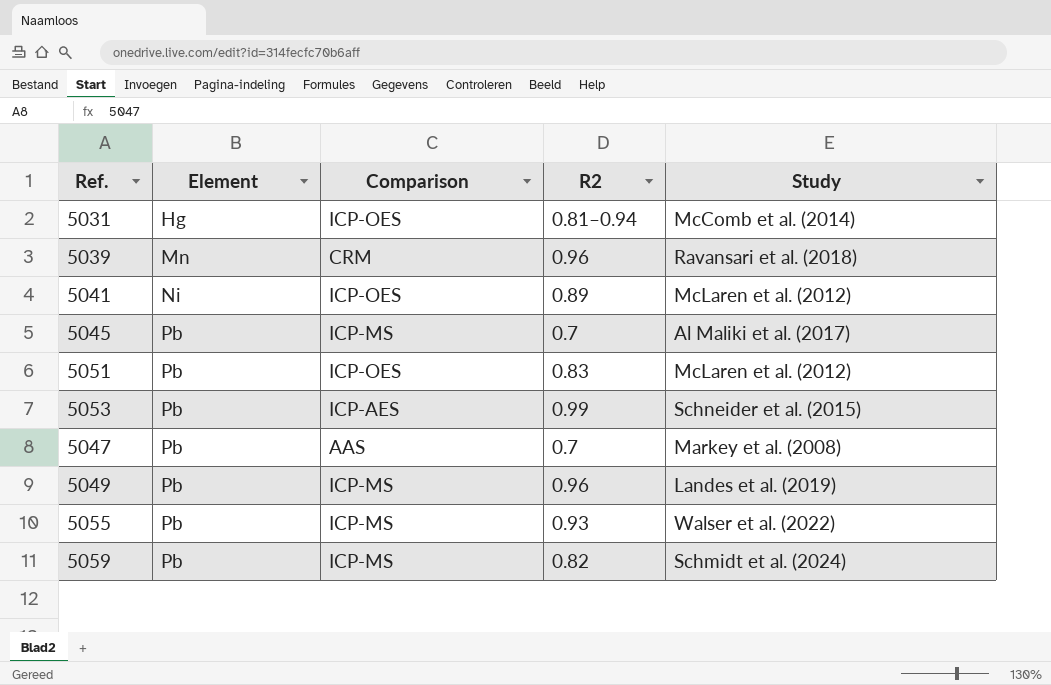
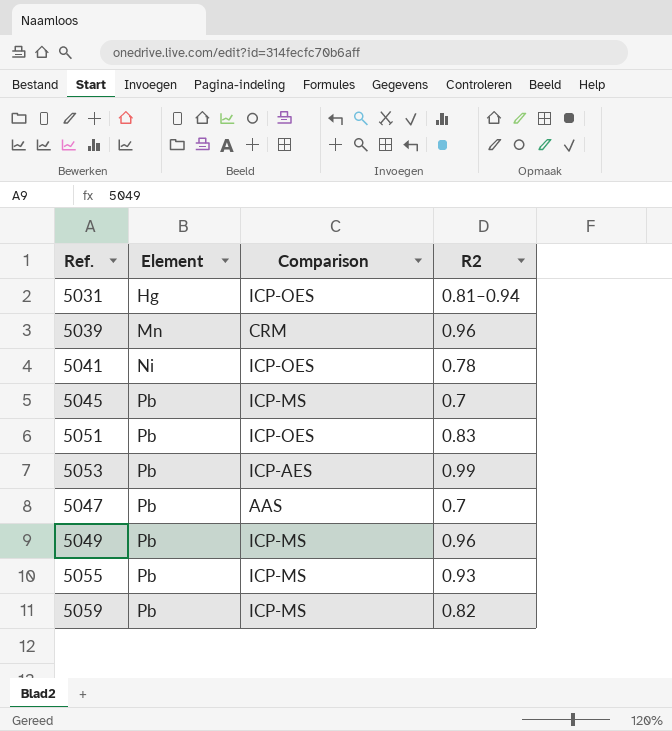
column Study | position: 5 -> none
5041 | R2: 0.89 -> 0.78

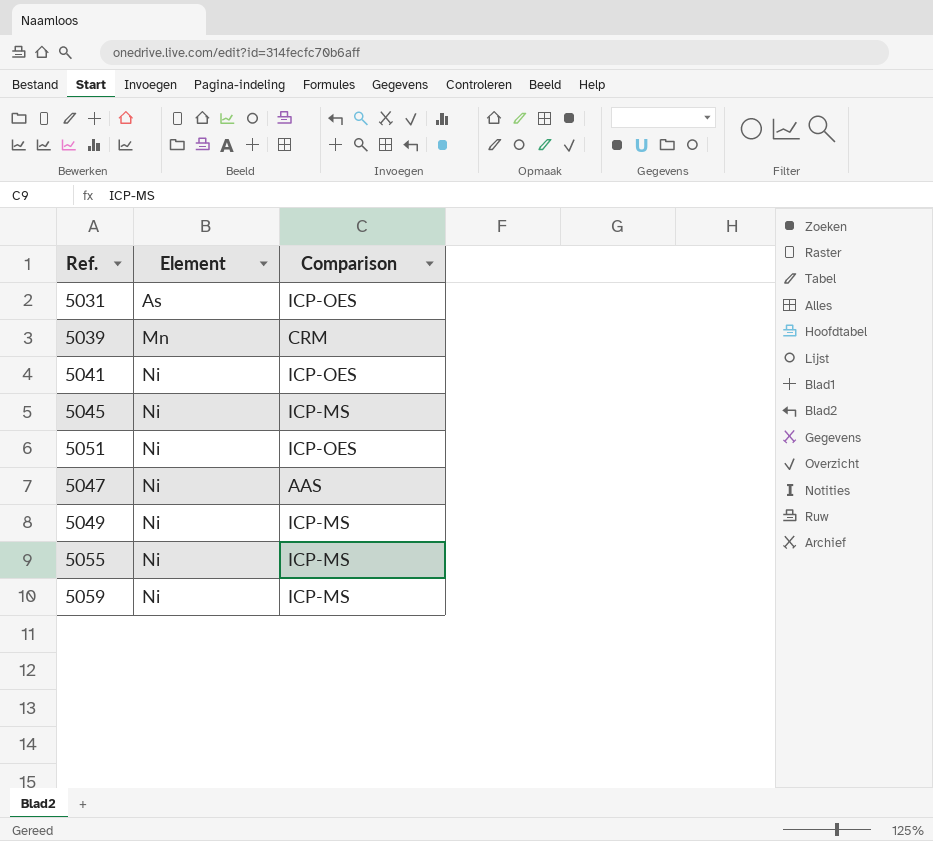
column R2 | position: 4 -> none
row 5053: Pb | ICP-AES | 0.99 -> none
5031 | Element: Hg -> As
5045 | Element: Pb -> Ni
5051 | Element: Pb -> Ni
5047 | Element: Pb -> Ni
5049 | Element: Pb -> Ni
5055 | Element: Pb -> Ni
5059 | Element: Pb -> Ni

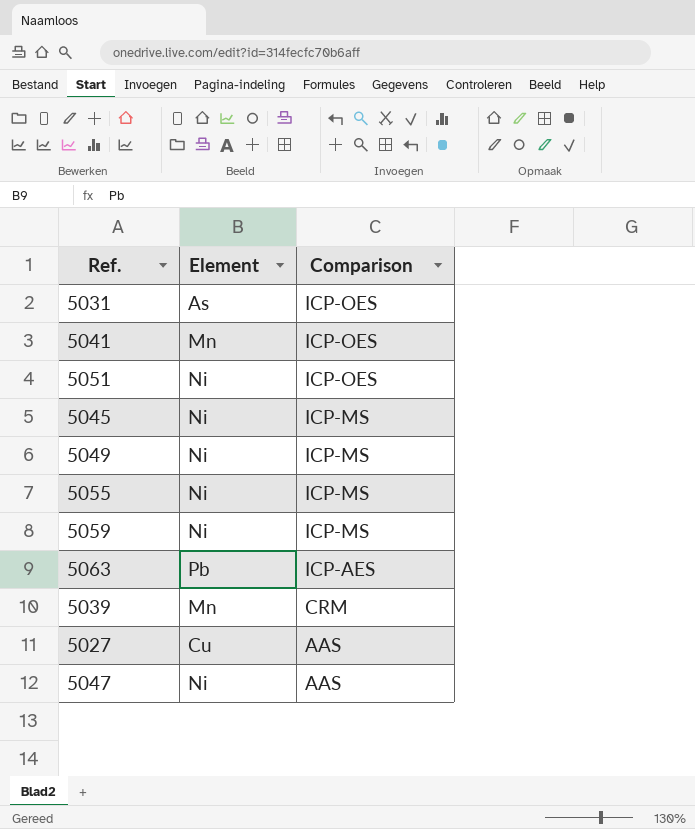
row order: Element ascending -> Comparison descending
5041 | Element: Ni -> Mn
row 5063: none -> Pb | ICP-AES
row 5027: none -> Cu | AAS

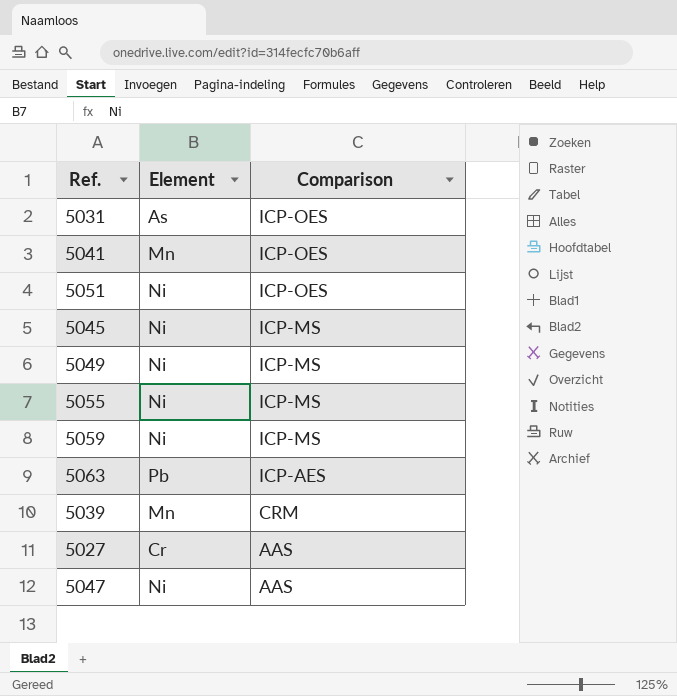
5027 | Element: Cu -> Cr

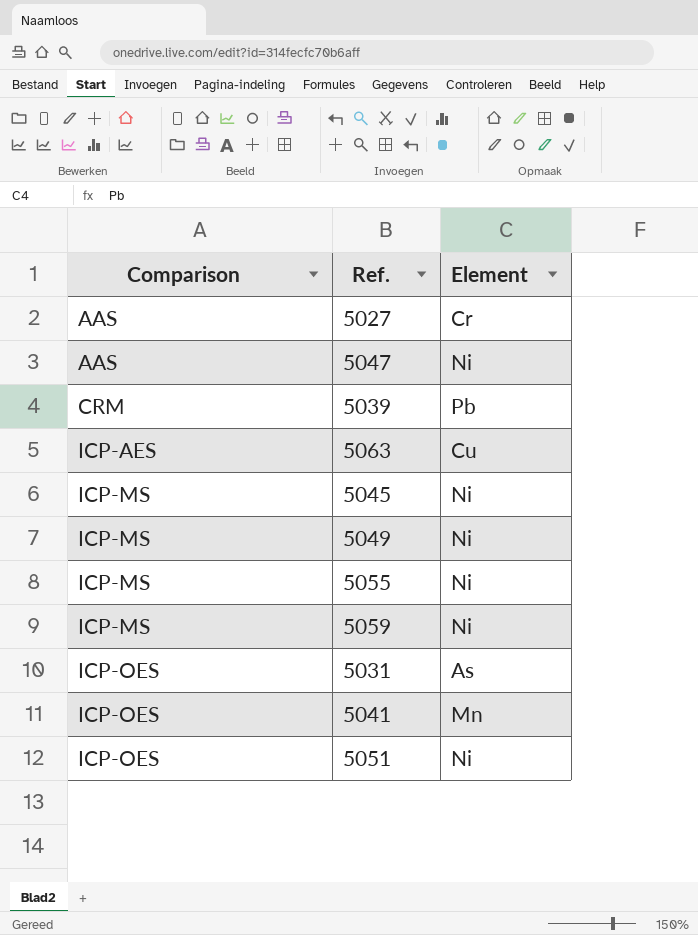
row order: Comparison descending -> Comparison ascending
column Comparison | position: 3 -> 1
5039 | Element: Mn -> Pb
5063 | Element: Pb -> Cu

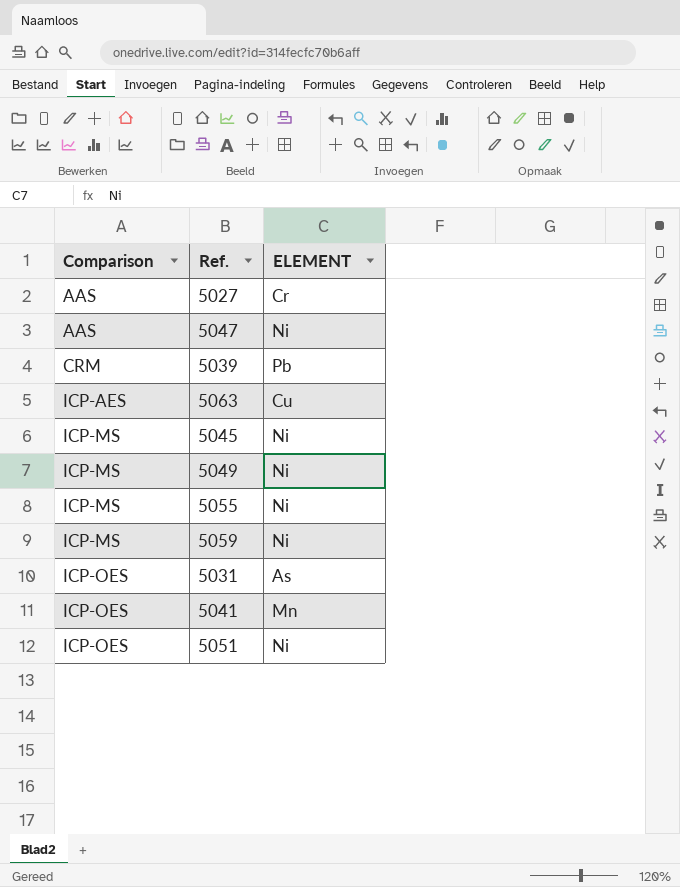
column name: Element -> ELEMENT

